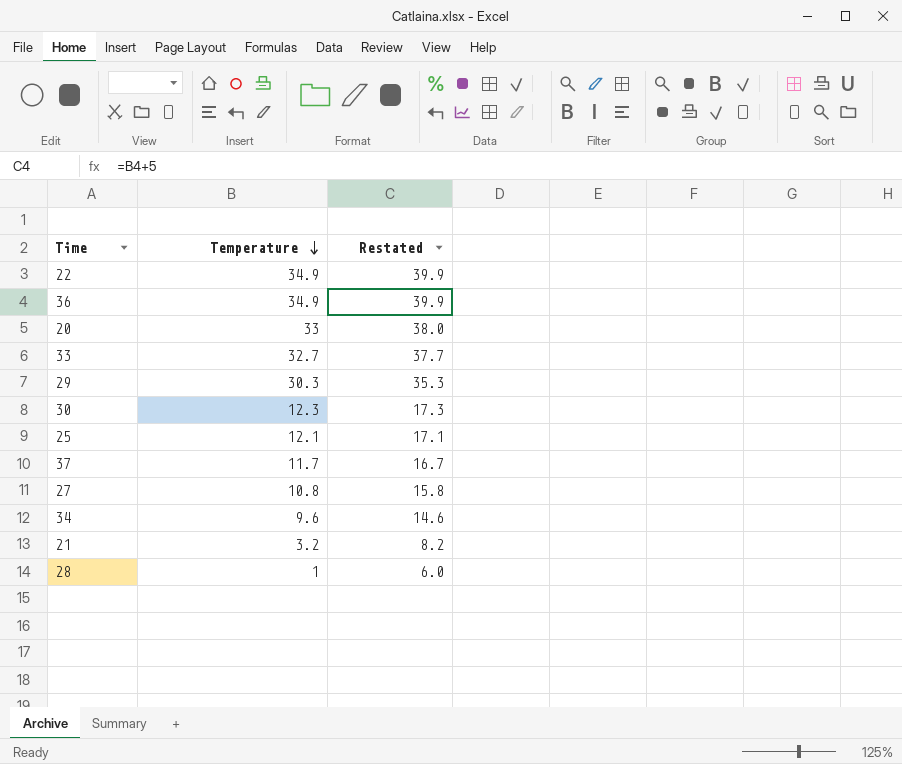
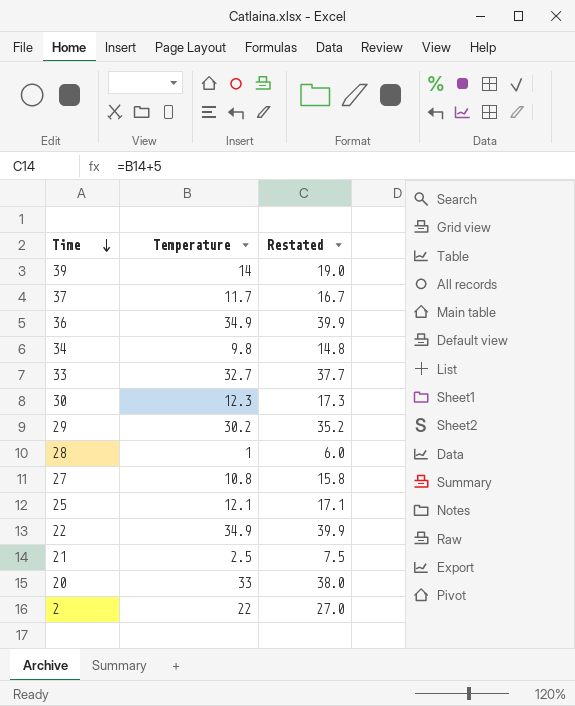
row order: Temperature descending -> Time descending
row 39: none -> 14 | 19.0
34 | Temperature: 9.6 -> 9.8
34 | Restated: 14.6 -> 14.8
29 | Temperature: 30.3 -> 30.2
29 | Restated: 35.3 -> 35.2
21 | Temperature: 3.2 -> 2.5
21 | Restated: 8.2 -> 7.5
row 2: none -> 22 | 27.0

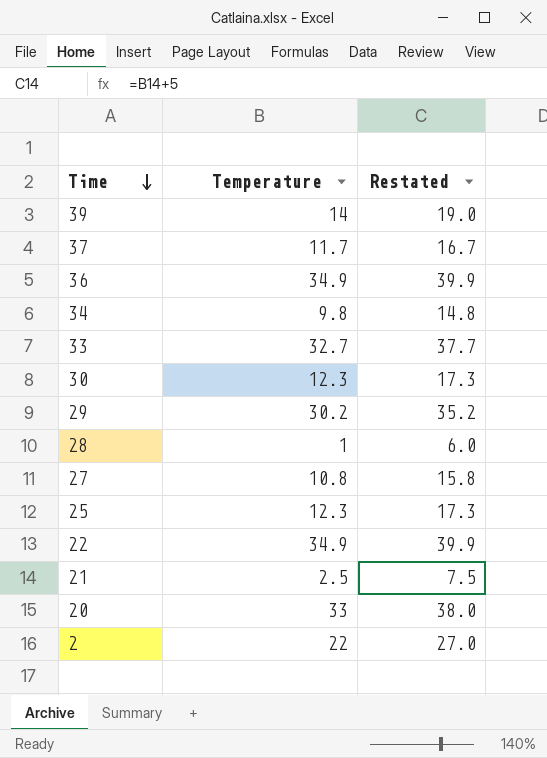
25 | Temperature: 12.1 -> 12.3
25 | Restated: 17.1 -> 17.3

